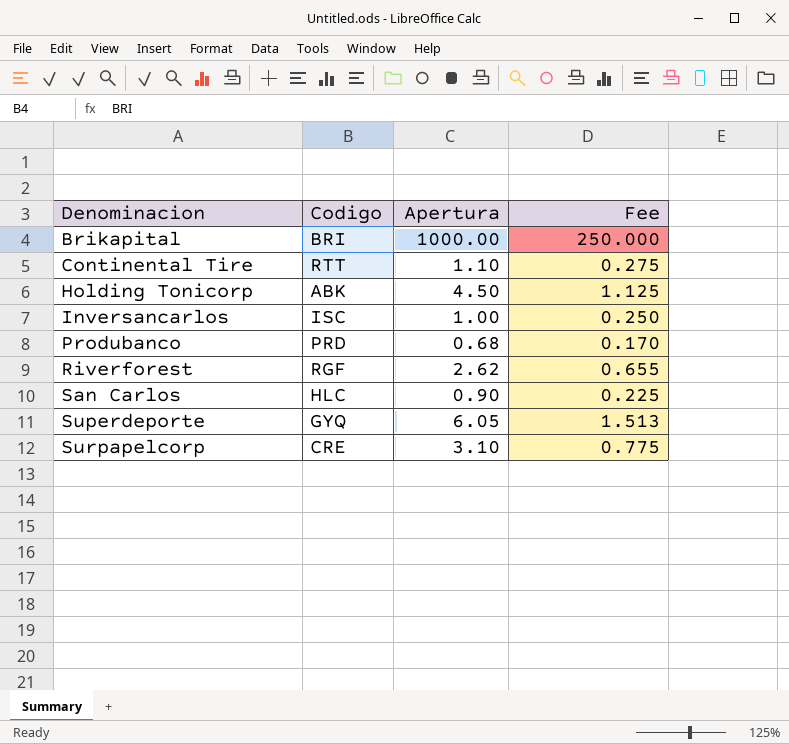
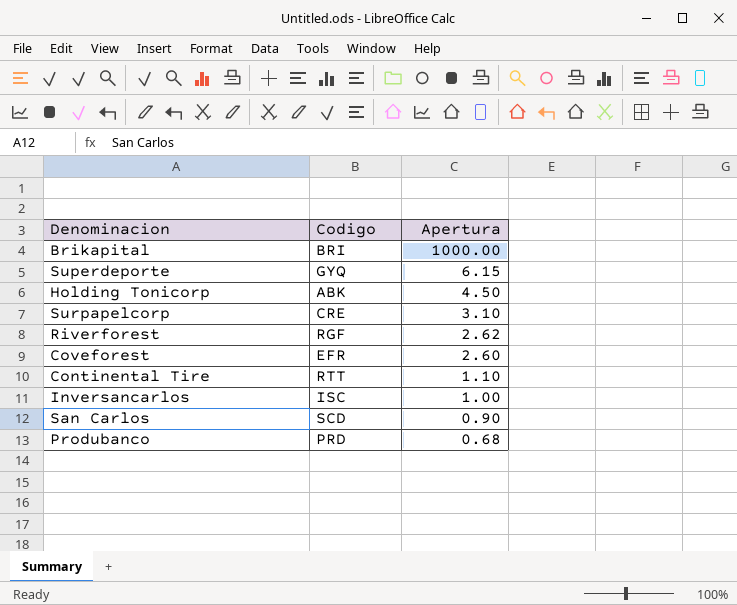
row order: Denominacion ascending -> Apertura descending
column Fee | formula: [Apertura] * 0.25 -> none
Superdeporte | Apertura: 6.05 -> 6.15
row Coveforest: none -> EFR | 2.60
San Carlos | Codigo: HLC -> SCD

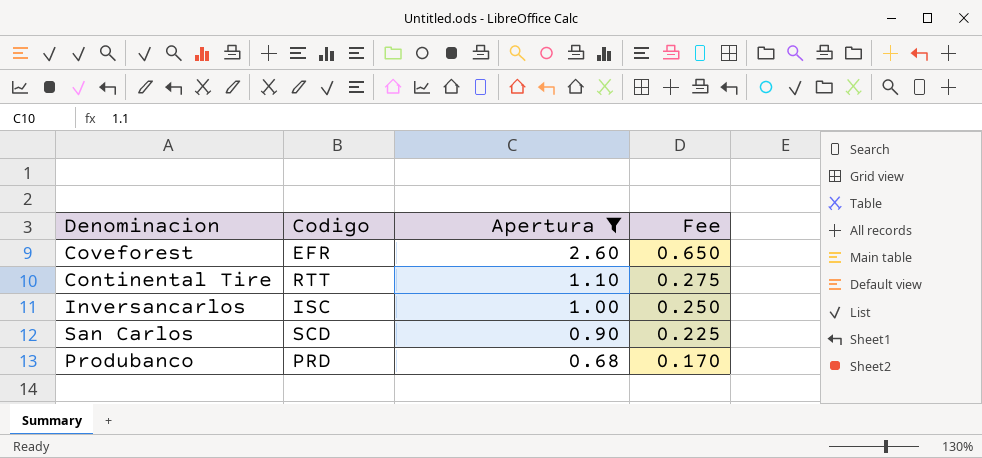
filter: none -> Apertura <= 2.60
column Fee | formula: none -> [Apertura] * 0.25

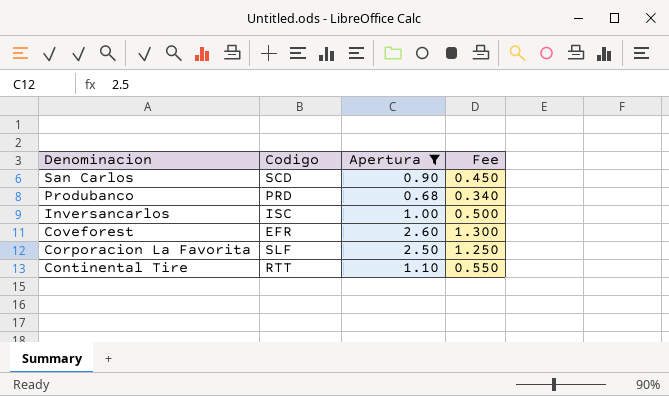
row order: Apertura descending -> Denominacion descending
column Fee | formula: [Apertura] * 0.25 -> [Apertura] * 0.5
row Corporacion La Favorita: none -> SLF | 2.50 | 1.250

